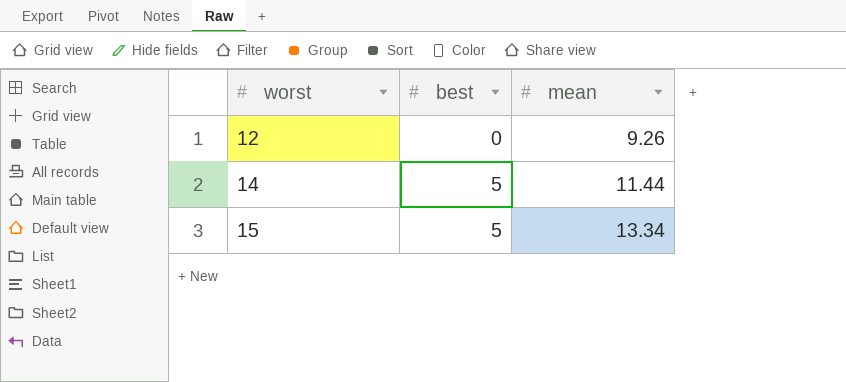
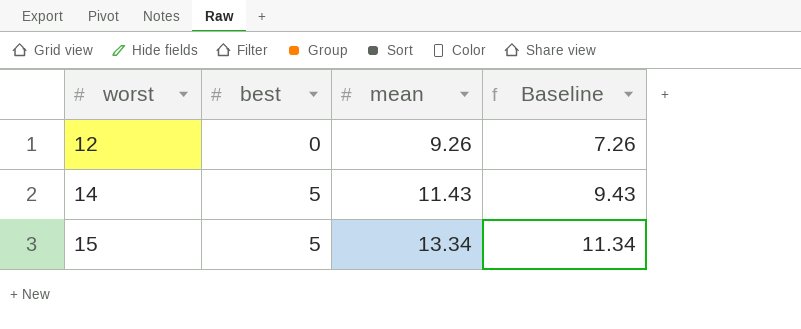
column Baseline | formula: none -> [mean] - 2
14 | mean: 11.44 -> 11.43

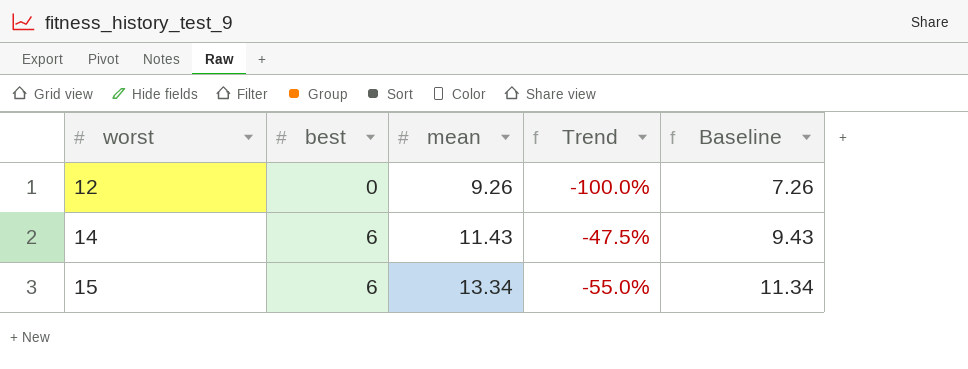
column Trend | formula: none -> ([best] - [mean]) / [mean]
14 | best: 5 -> 6
15 | best: 5 -> 6

